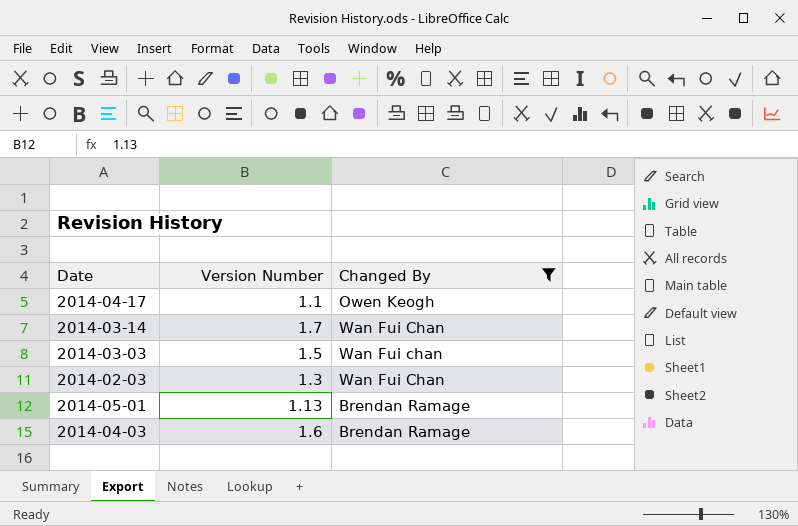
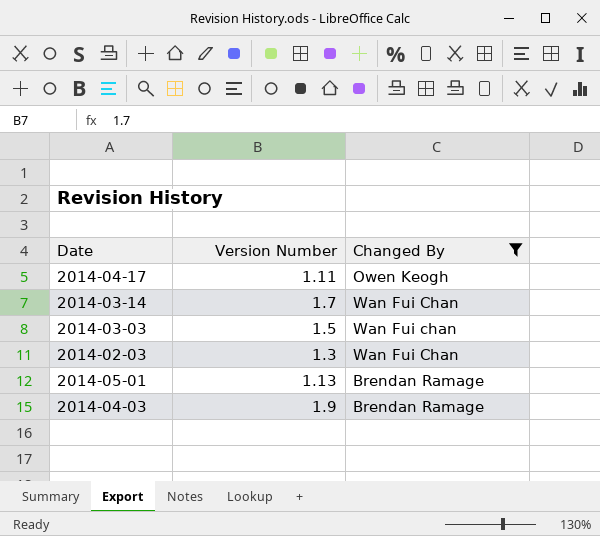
2014-04-17 | Version Number: 1.1 -> 1.11
2014-04-03 | Version Number: 1.6 -> 1.9

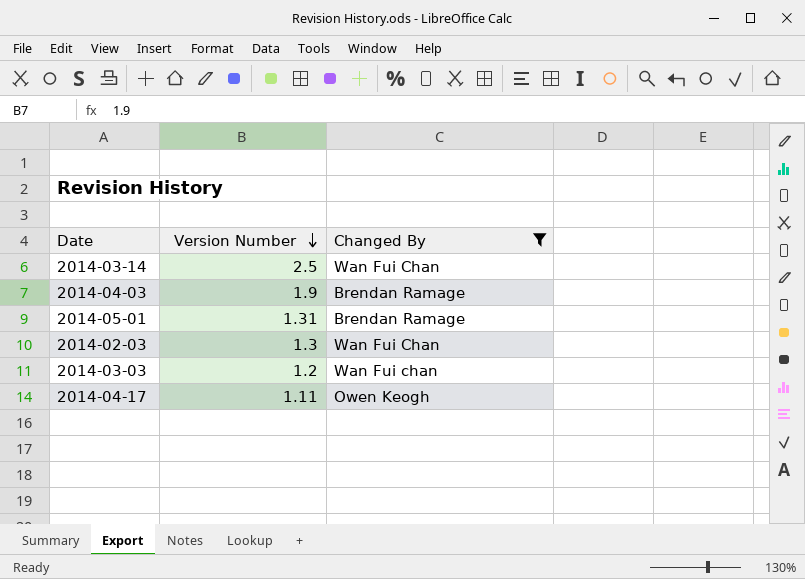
row order: none -> Version Number descending
2014-03-14 | Version Number: 1.7 -> 2.5
2014-05-01 | Version Number: 1.13 -> 1.31
2014-03-03 | Version Number: 1.5 -> 1.2

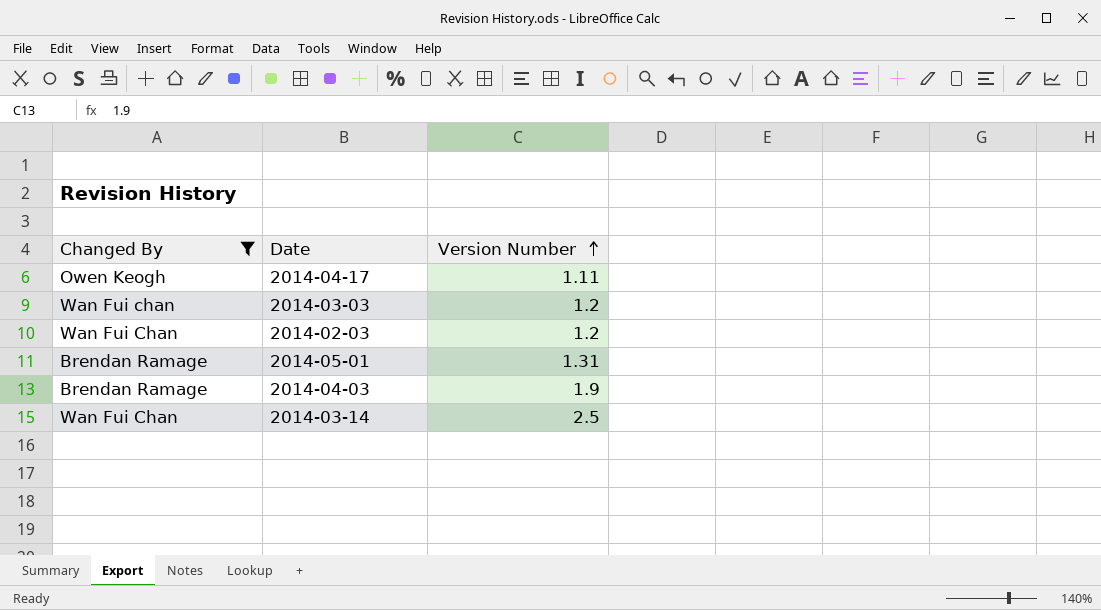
row order: Version Number descending -> Version Number ascending
column Changed By | position: 3 -> 1
2014-02-03 | Version Number: 1.3 -> 1.2

